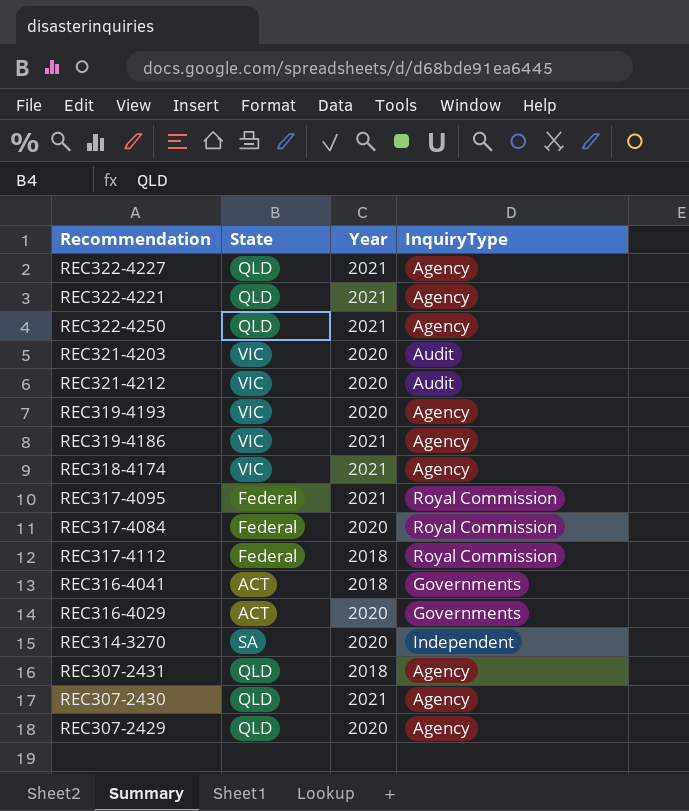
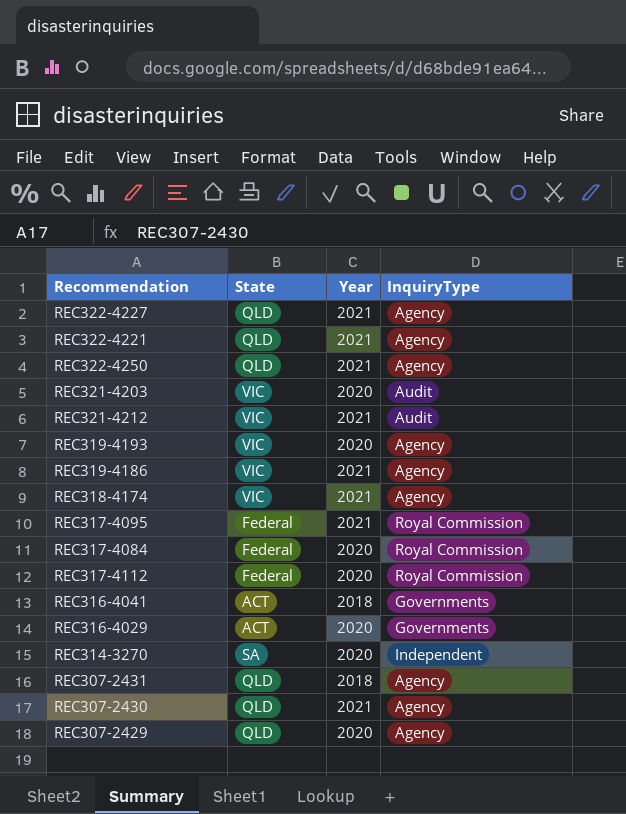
REC321-4212 | Year: 2020 -> 2021
REC317-4112 | Year: 2018 -> 2020

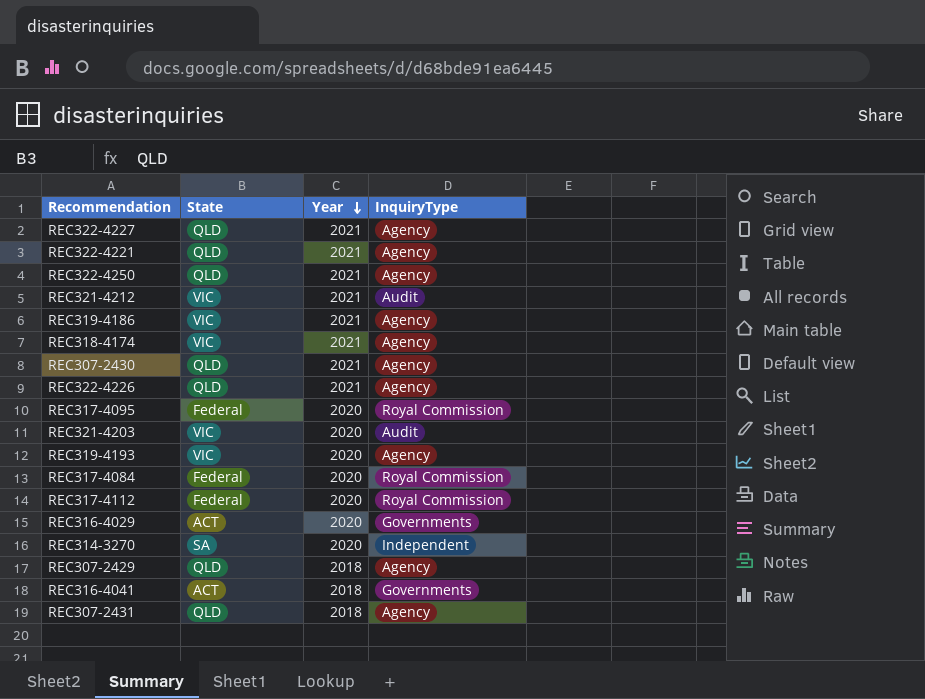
row order: none -> Year descending
row REC322-4226: none -> QLD | 2021 | Agency
REC317-4095 | Year: 2021 -> 2020
REC307-2429 | Year: 2020 -> 2018

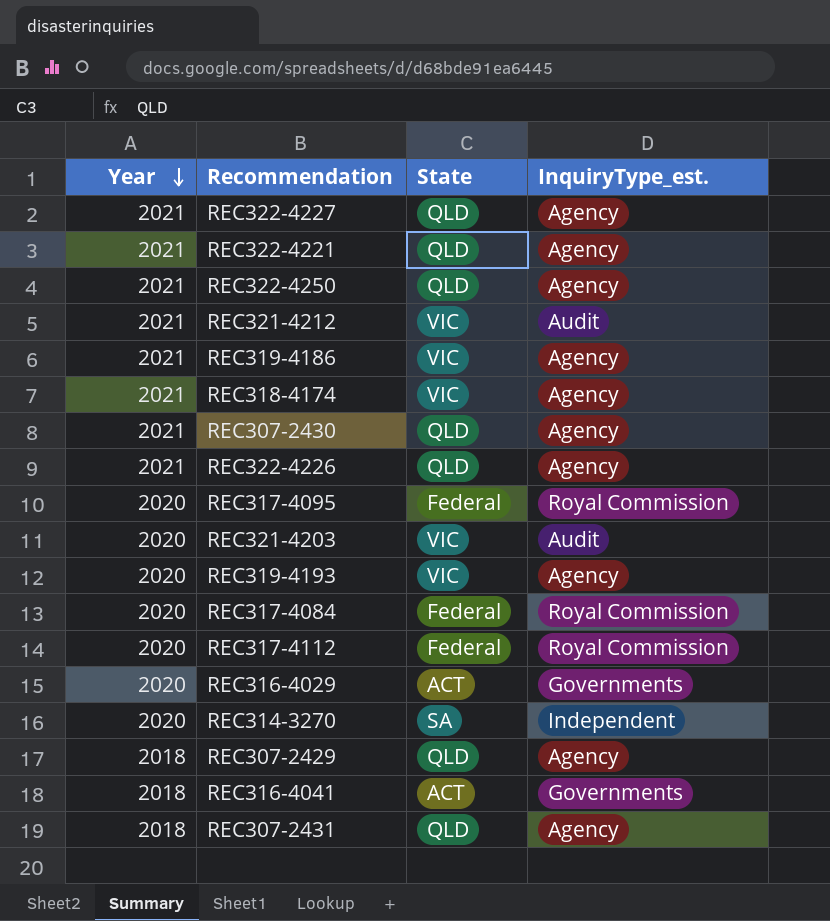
column Year | position: 3 -> 1
column name: InquiryType -> InquiryType_est.

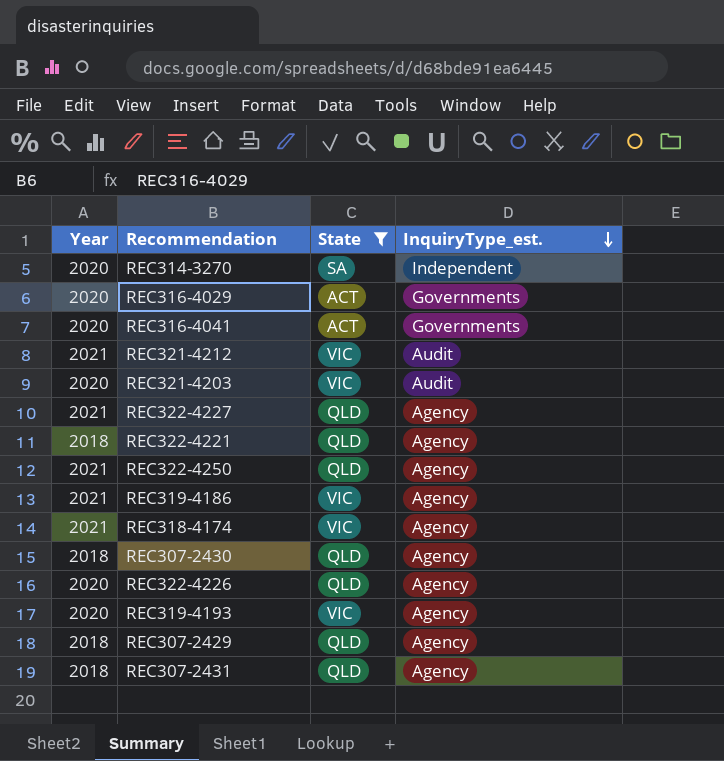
filter: none -> State != Federal
row order: Year descending -> InquiryType_est. descending
REC316-4041 | Year: 2018 -> 2020
REC322-4221 | Year: 2021 -> 2018
REC307-2430 | Year: 2021 -> 2018
REC322-4226 | Year: 2021 -> 2020

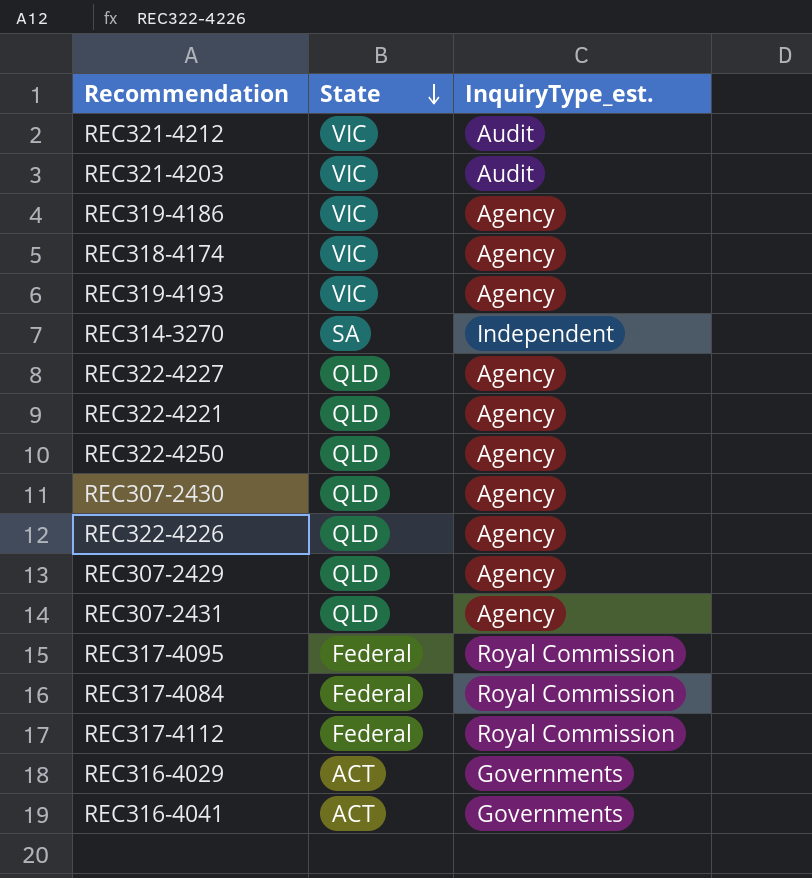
filter: State != Federal -> none
row order: InquiryType_est. descending -> State descending
column Year | position: 1 -> none

